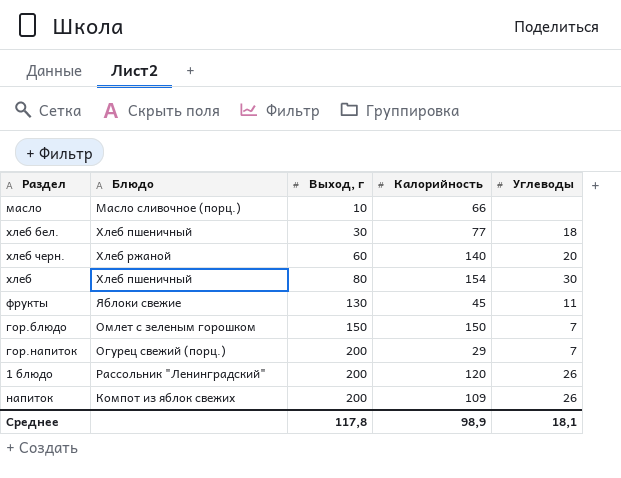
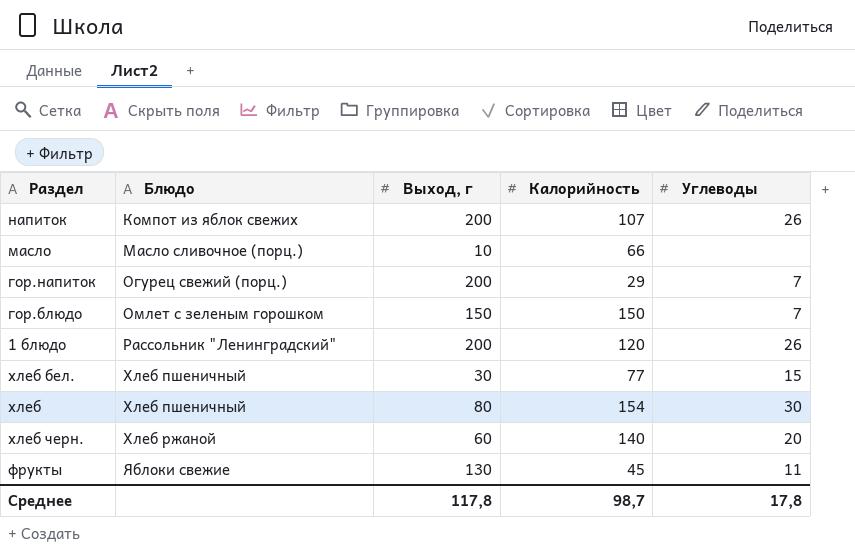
row order: Выход, г ascending -> Блюдо ascending
напиток | Калорийность: 109 -> 107
хлеб бел. | Углеводы: 18 -> 15
Среднее | Калорийность: 98,9 -> 98,7
Среднее | Углеводы: 18,1 -> 17,8

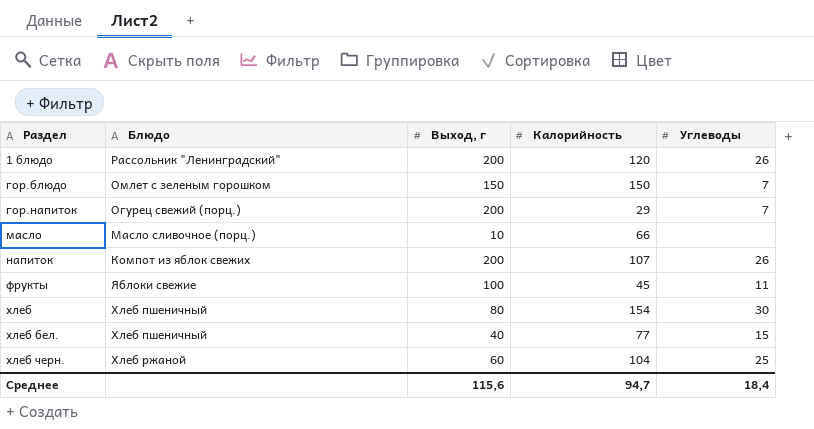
row order: Блюдо ascending -> Раздел ascending
фрукты | Выход, г: 130 -> 100
хлеб бел. | Выход, г: 30 -> 40
хлеб черн. | Калорийность: 140 -> 104
хлеб черн. | Углеводы: 20 -> 25
Среднее | Выход, г: 117,8 -> 115,6
Среднее | Калорийность: 98,7 -> 94,7
Среднее | Углеводы: 17,8 -> 18,4

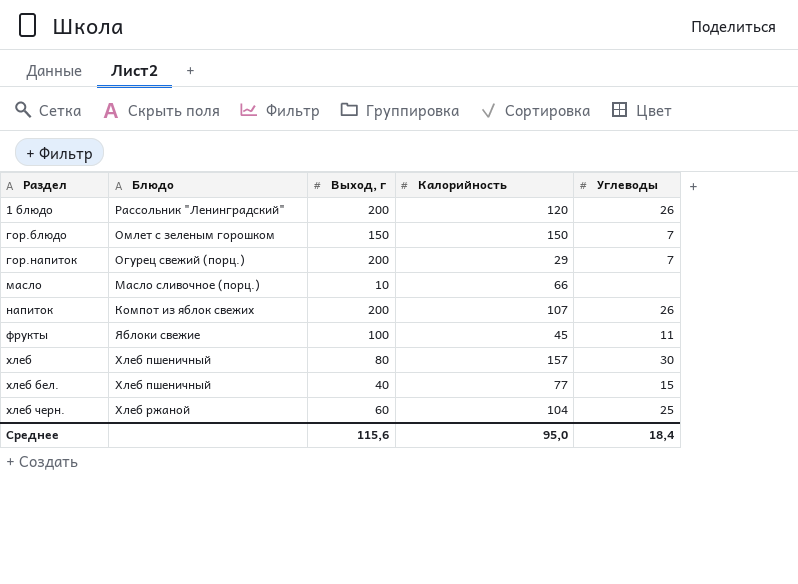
хлеб | Калорийность: 154 -> 157
Среднее | Калорийность: 94,7 -> 95,0

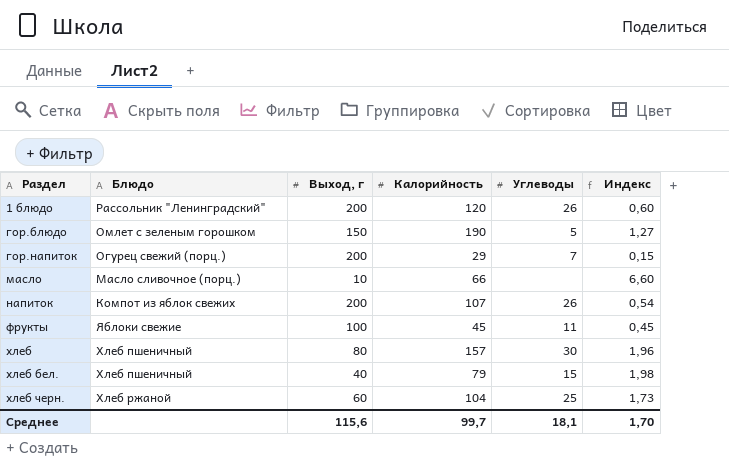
column Индекс | formula: none -> [Калорийность] / [Выход, г]
гор.блюдо | Калорийность: 150 -> 190
гор.блюдо | Углеводы: 7 -> 5
хлеб бел. | Калорийность: 77 -> 79
Среднее | Калорийность: 95,0 -> 99,7
Среднее | Углеводы: 18,4 -> 18,1

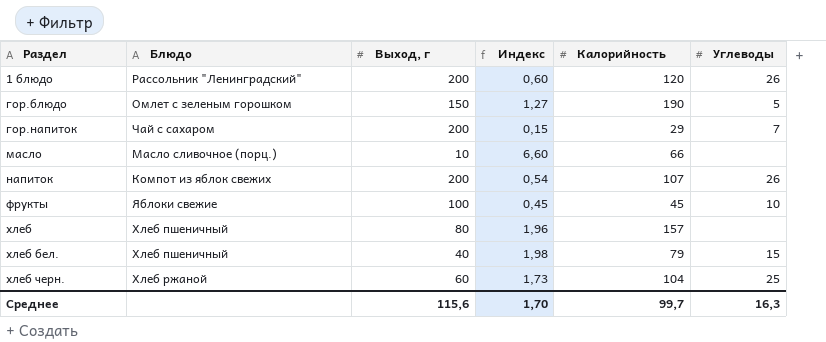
column Индекс | position: 6 -> 4
гор.напиток | Блюдо: Огурец свежий (порц.) -> Чай с сахаром
фрукты | Углеводы: 11 -> 10
хлеб | Углеводы: 30 -> none
Среднее | Углеводы: 18,1 -> 16,3

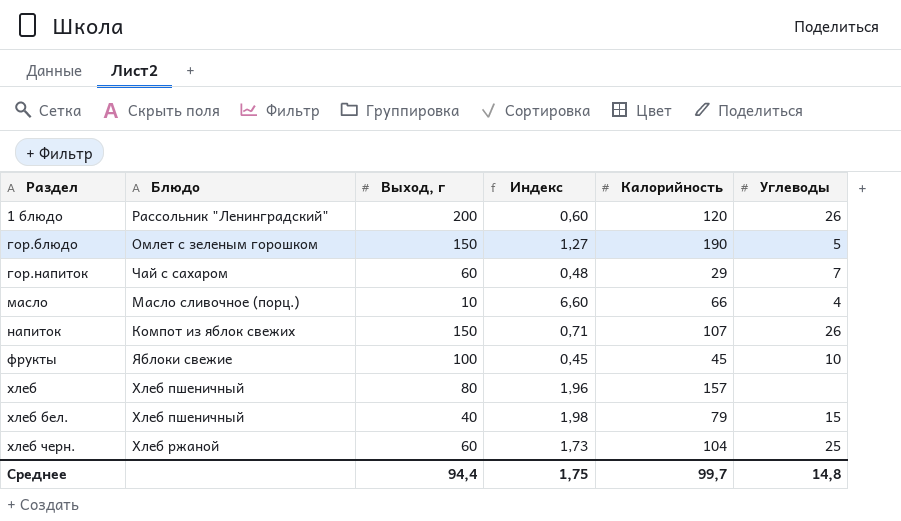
гор.напиток | Выход, г: 200 -> 60
гор.напиток | Индекс: 0,15 -> 0,48
масло | Углеводы: none -> 4
напиток | Выход, г: 200 -> 150
напиток | Индекс: 0,54 -> 0,71
Среднее | Выход, г: 115,6 -> 94,4
Среднее | Индекс: 1,70 -> 1,75
Среднее | Углеводы: 16,3 -> 14,8

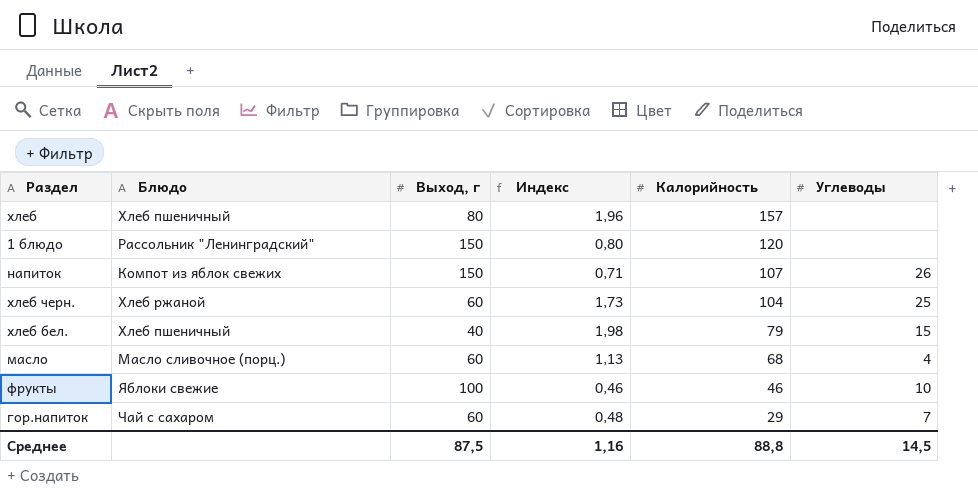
row order: Раздел ascending -> Калорийность descending
row гор.блюдо: Омлет с зеленым горошком | 150 | 1,27 | 190 | 5 -> none
1 блюдо | Выход, г: 200 -> 150
1 блюдо | Индекс: 0,60 -> 0,80
1 блюдо | Углеводы: 26 -> none
масло | Выход, г: 10 -> 60
масло | Индекс: 6,60 -> 1,13
масло | Калорийность: 66 -> 68
фрукты | Индекс: 0,45 -> 0,46
фрукты | Калорийность: 45 -> 46
Среднее | Выход, г: 94,4 -> 87,5
Среднее | Индекс: 1,75 -> 1,16
Среднее | Калорийность: 99,7 -> 88,8
Среднее | Углеводы: 14,8 -> 14,5

